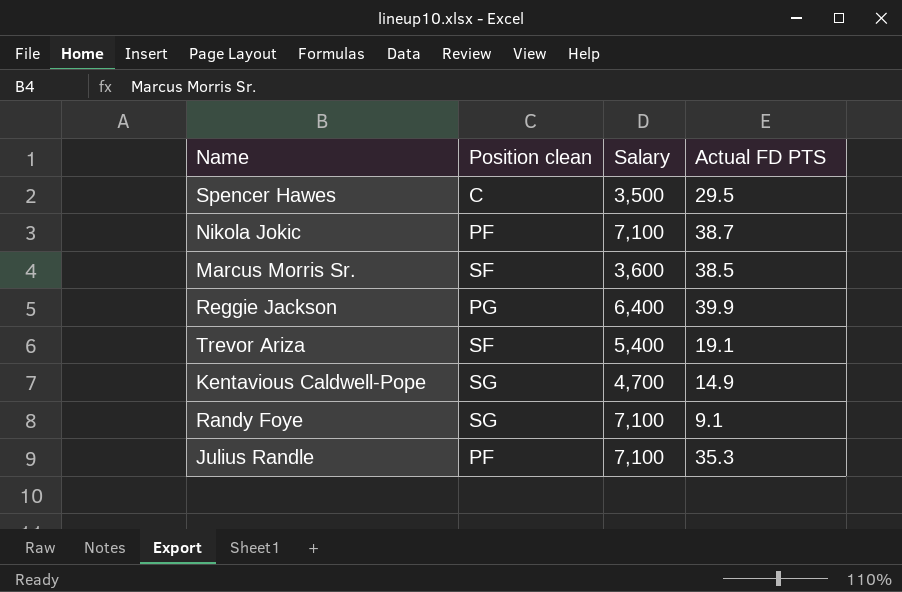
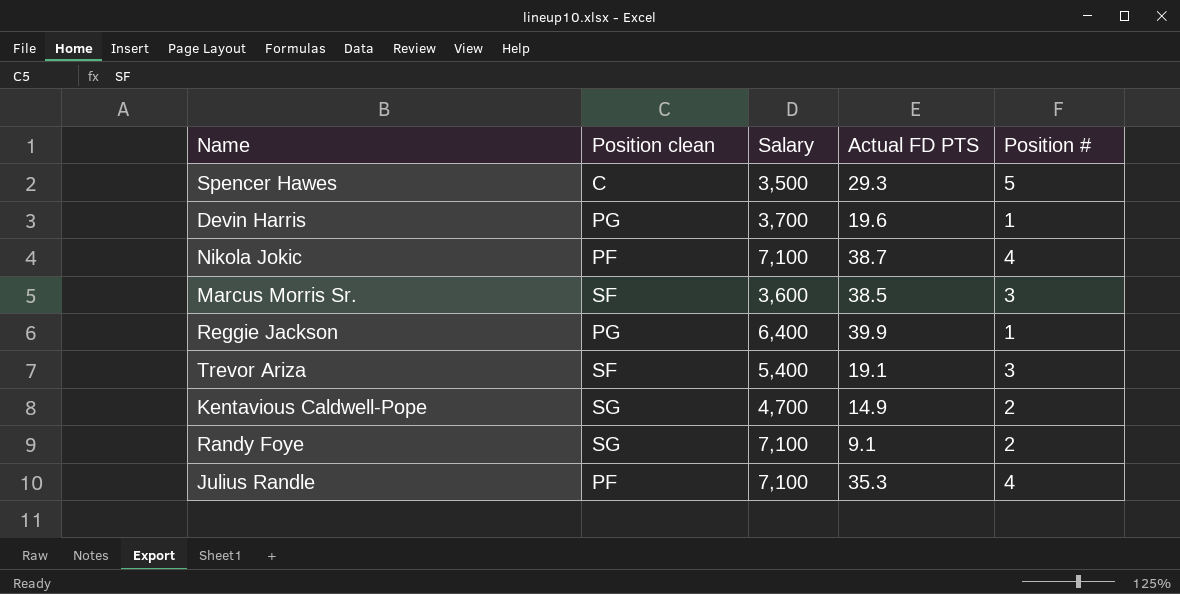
column Position # | position: none -> 5
Spencer Hawes | Actual FD PTS: 29.5 -> 29.3
row Devin Harris: none -> PG | 3,700 | 19.6 | 1

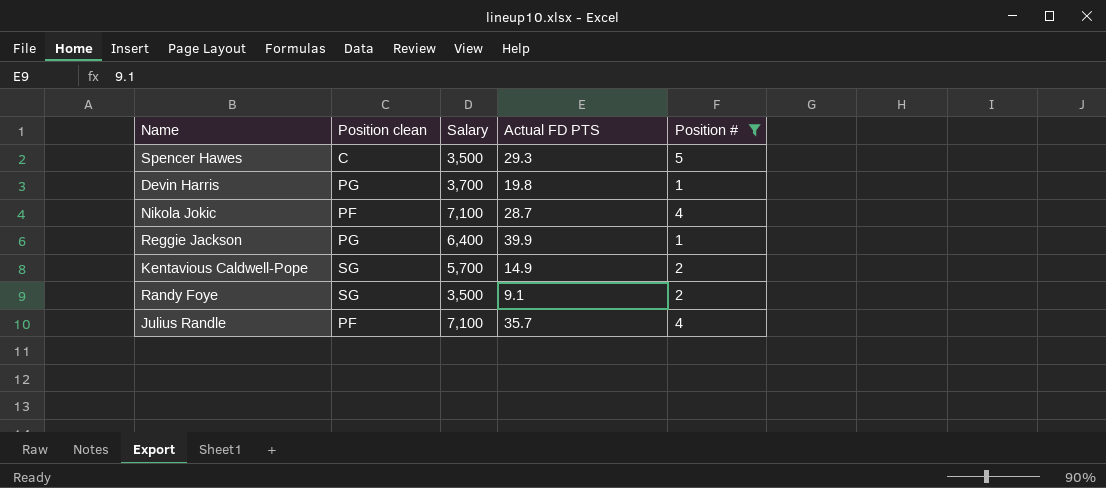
filter: none -> Position # != 3
Devin Harris | Actual FD PTS: 19.6 -> 19.8
Nikola Jokic | Actual FD PTS: 38.7 -> 28.7
Kentavious Caldwell-Pope | Salary: 4,700 -> 5,700
Randy Foye | Salary: 7,100 -> 3,500
Julius Randle | Actual FD PTS: 35.3 -> 35.7

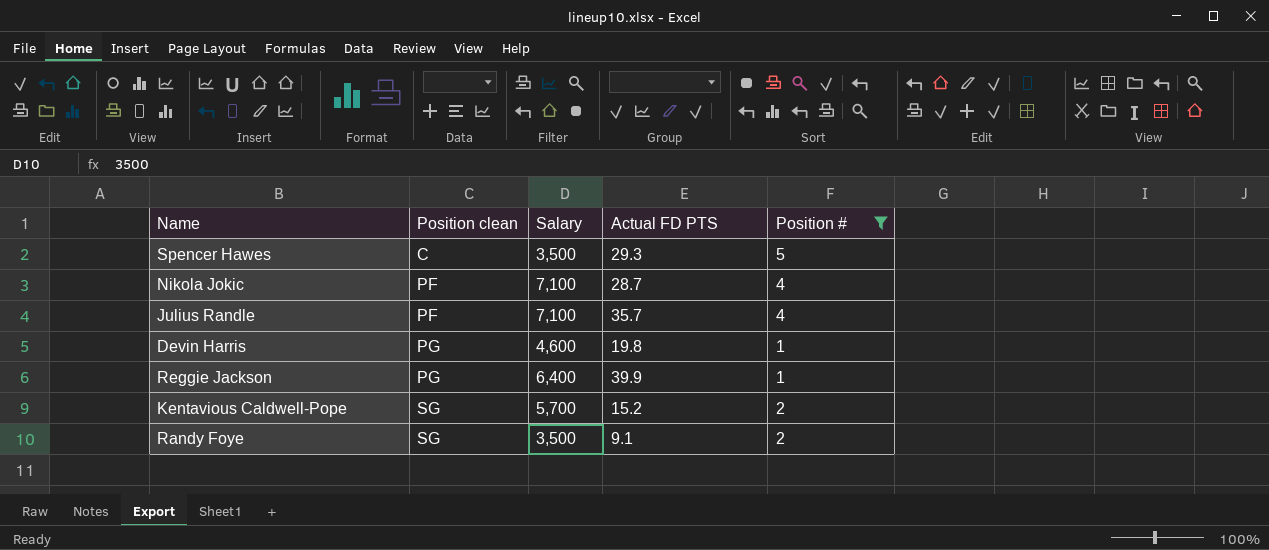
row order: none -> Position clean ascending
Devin Harris | Salary: 3,700 -> 4,600
Kentavious Caldwell-Pope | Actual FD PTS: 14.9 -> 15.2

